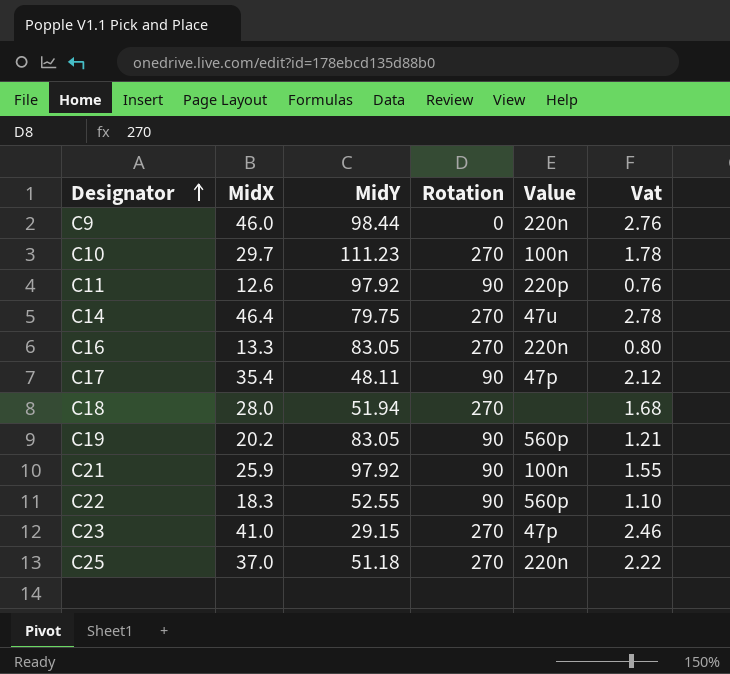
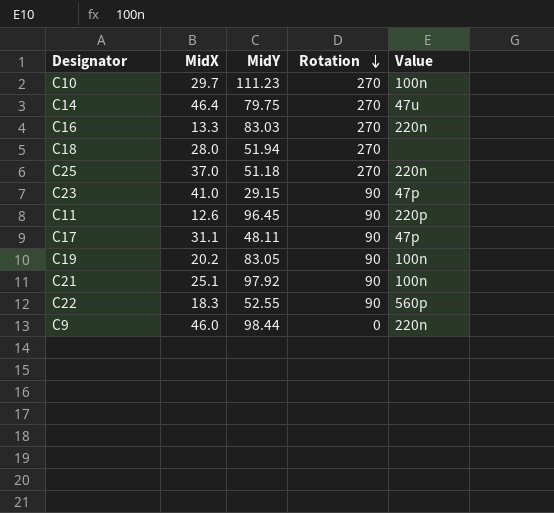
row order: Designator ascending -> Rotation descending
column Vat | formula: [MidX] * 0.06 -> none
C16 | MidY: 83.05 -> 83.03
C23 | Rotation: 270 -> 90
C11 | MidY: 97.92 -> 96.45
C17 | MidX: 35.4 -> 31.1
C19 | Value: 560p -> 100n
C21 | MidX: 25.9 -> 25.1

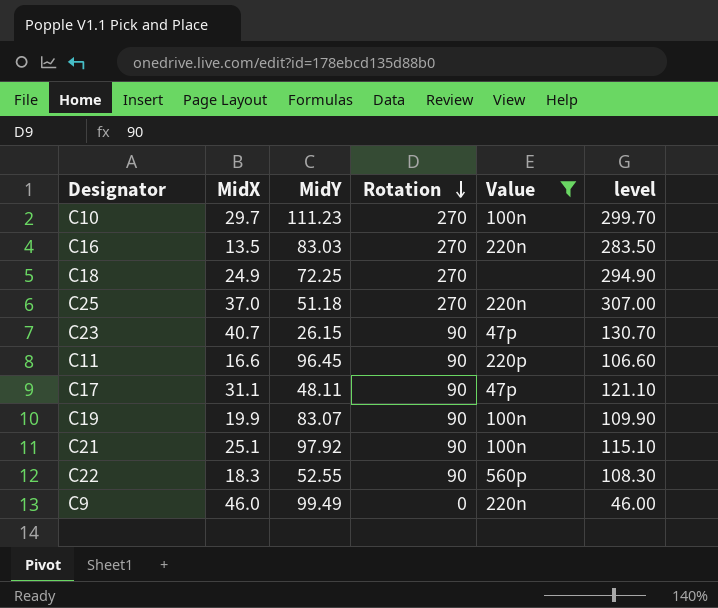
filter: none -> Value != 47u
column level | formula: none -> [MidX] + [Rotation]
C16 | MidX: 13.3 -> 13.5
C18 | MidX: 28.0 -> 24.9
C18 | MidY: 51.94 -> 72.25
C23 | MidX: 41.0 -> 40.7
C23 | MidY: 29.15 -> 26.15
C11 | MidX: 12.6 -> 16.6
C19 | MidX: 20.2 -> 19.9
C19 | MidY: 83.05 -> 83.07
C9 | MidY: 98.44 -> 99.49

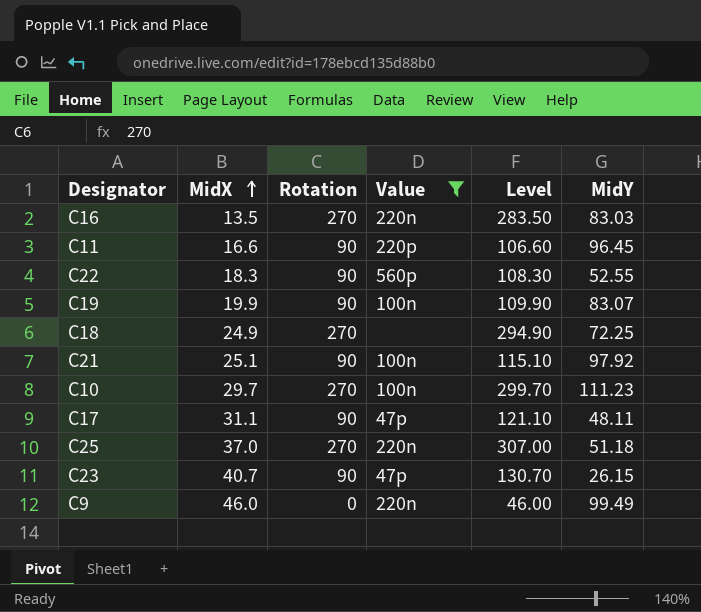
row order: Rotation descending -> MidX ascending
column name: level -> Level
column MidY | position: 3 -> 6

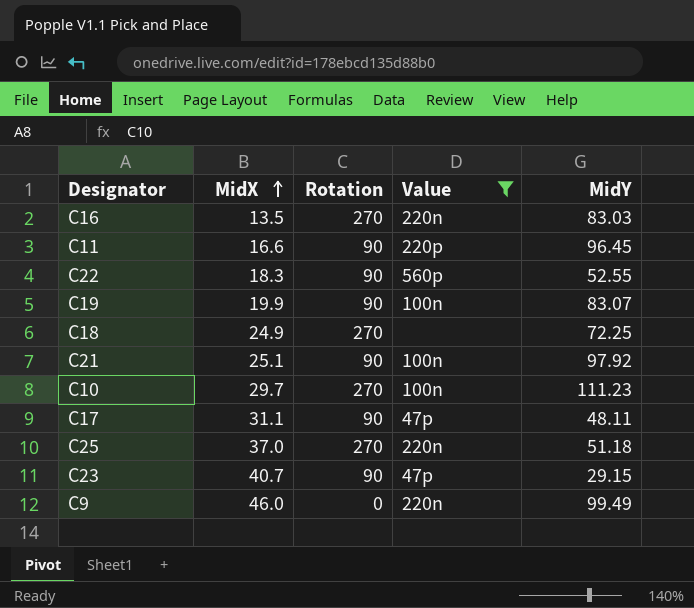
column Level | formula: [MidX] + [Rotation] -> none
C23 | MidY: 26.15 -> 29.15

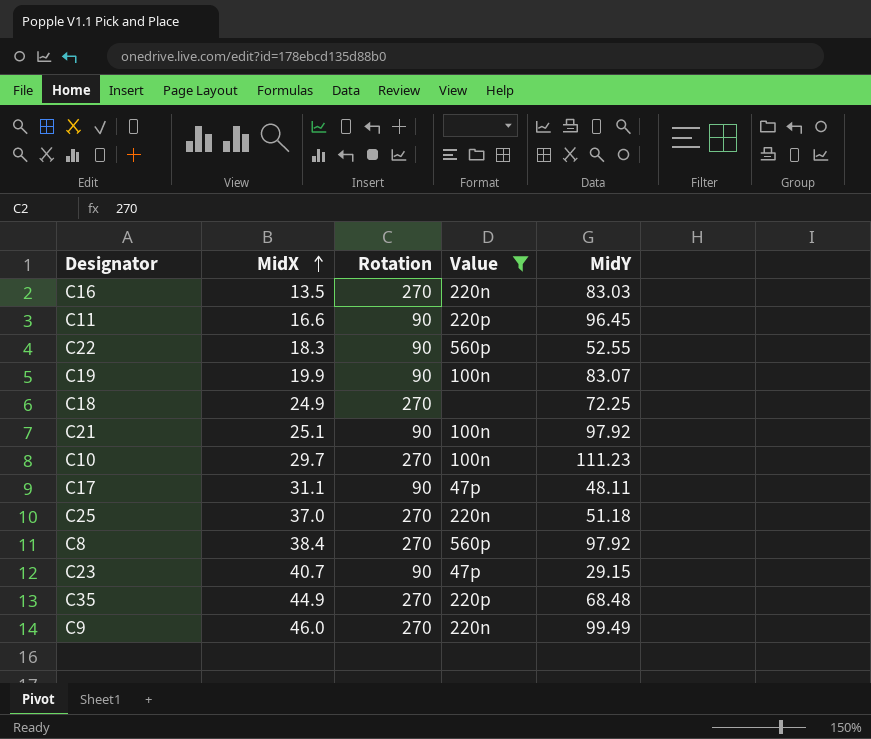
row C8: none -> 38.4 | 270 | 560p | 97.92
row C35: none -> 44.9 | 270 | 220p | 68.48
C9 | Rotation: 0 -> 270

